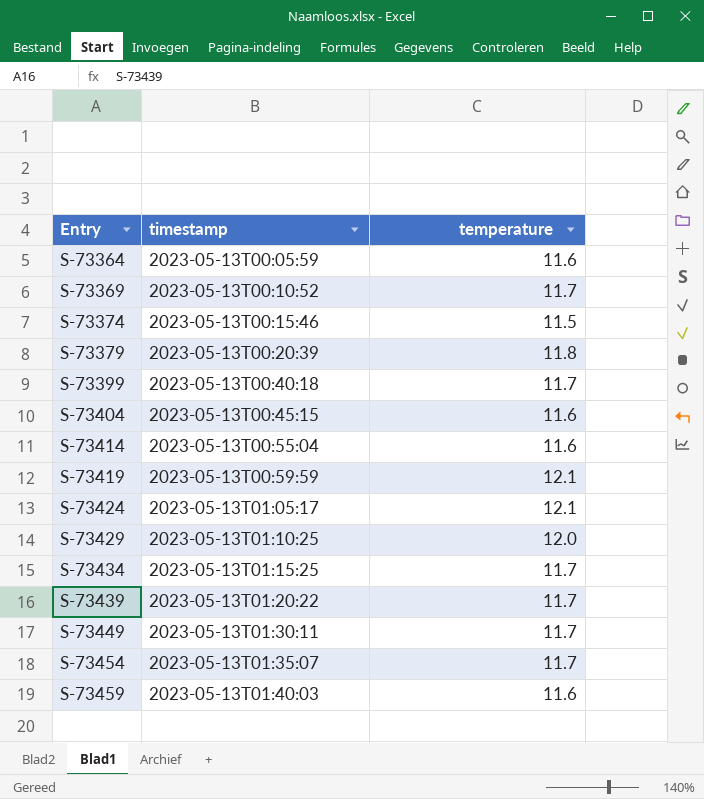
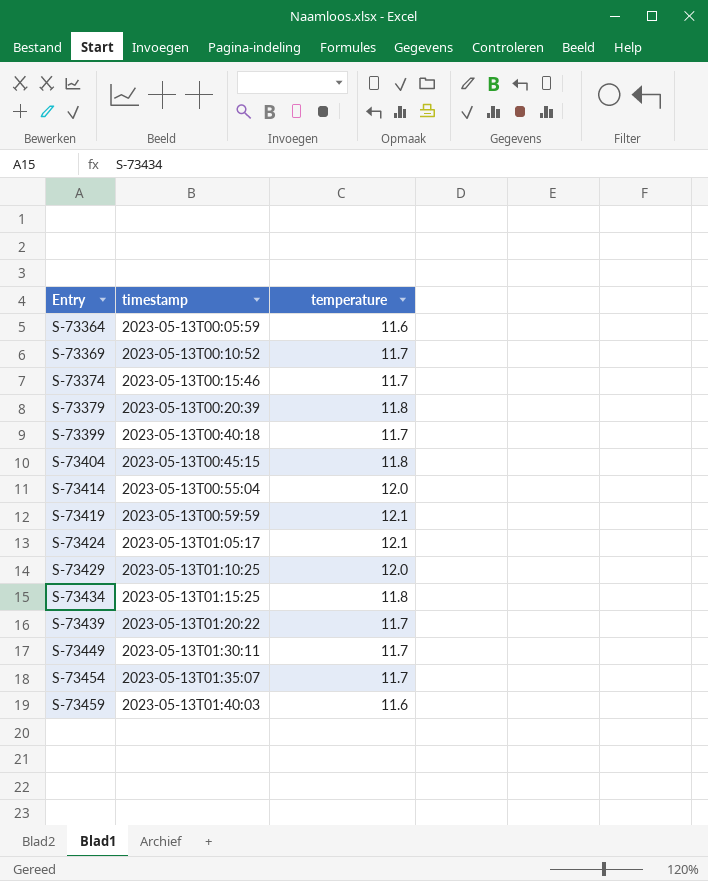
S-73374 | temperature: 11.5 -> 11.7
S-73404 | temperature: 11.6 -> 11.8
S-73414 | temperature: 11.6 -> 12.0
S-73434 | temperature: 11.7 -> 11.8

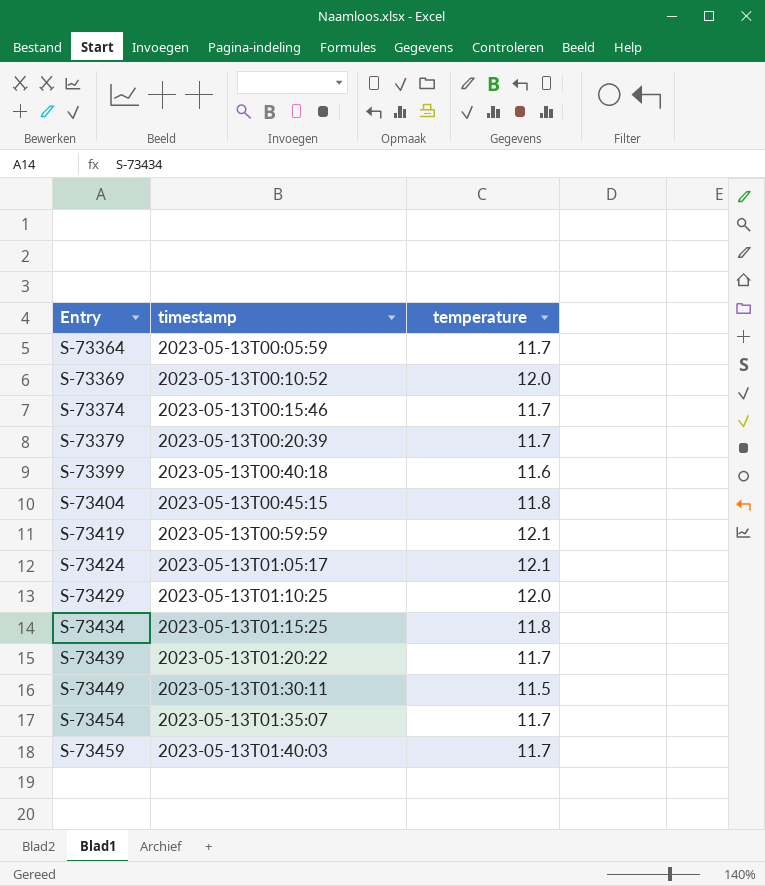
row S-73414: 2023-05-13T00:55:04 | 12.0 -> none
S-73364 | temperature: 11.6 -> 11.7
S-73369 | temperature: 11.7 -> 12.0
S-73379 | temperature: 11.8 -> 11.7
S-73399 | temperature: 11.7 -> 11.6
S-73449 | temperature: 11.7 -> 11.5
S-73459 | temperature: 11.6 -> 11.7

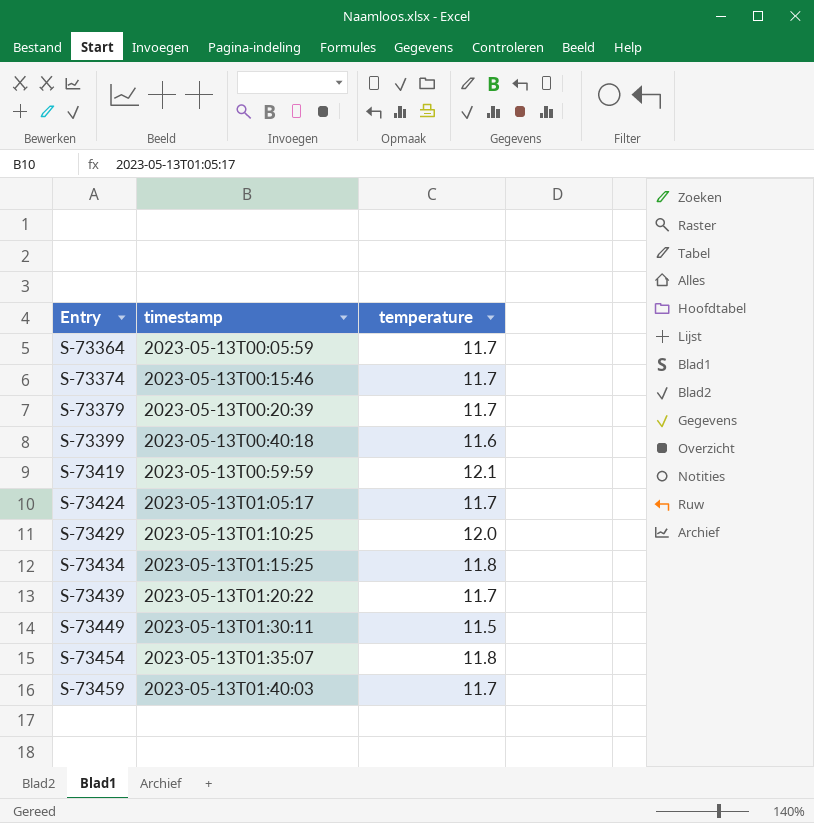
row S-73369: 2023-05-13T00:10:52 | 12.0 -> none
row S-73404: 2023-05-13T00:45:15 | 11.8 -> none
S-73424 | temperature: 12.1 -> 11.7
S-73454 | temperature: 11.7 -> 11.8

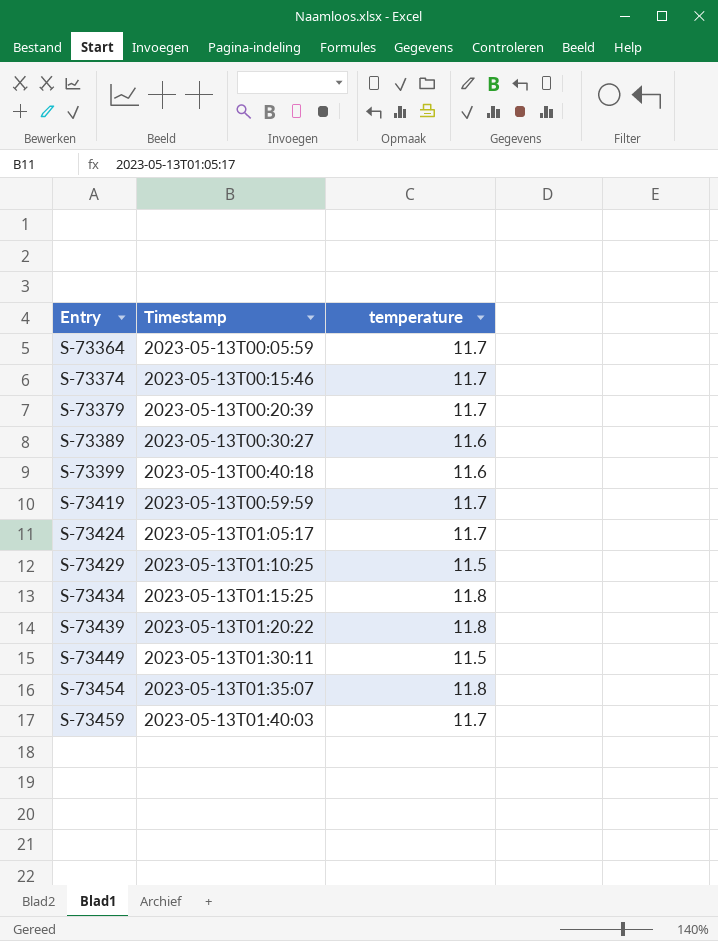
column name: timestamp -> Timestamp
row S-73389: none -> 2023-05-13T00:30:27 | 11.6
S-73419 | temperature: 12.1 -> 11.7
S-73429 | temperature: 12.0 -> 11.5
S-73439 | temperature: 11.7 -> 11.8

